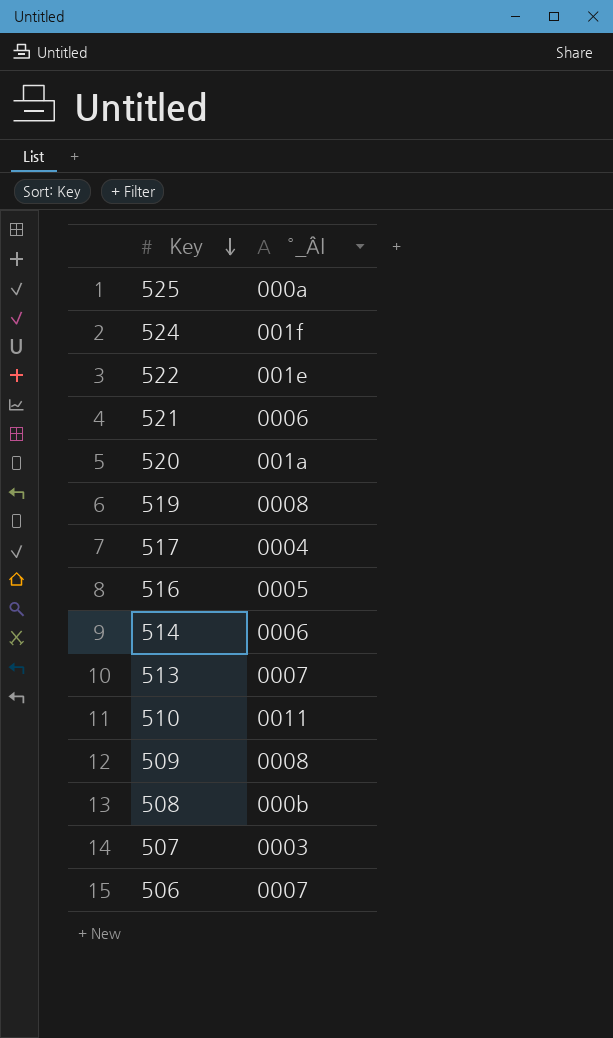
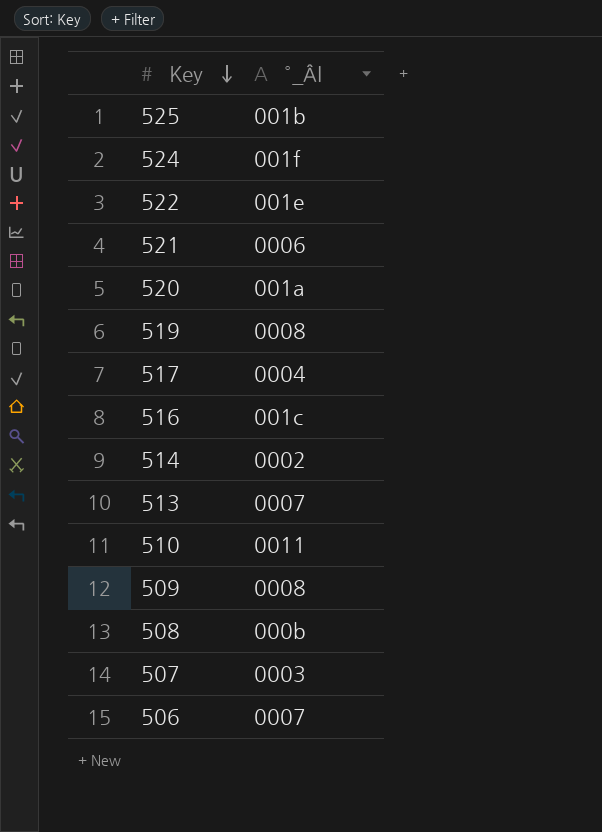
525 | °_ÂI: 000a -> 001b
516 | °_ÂI: 0005 -> 001c
514 | °_ÂI: 0006 -> 0002

